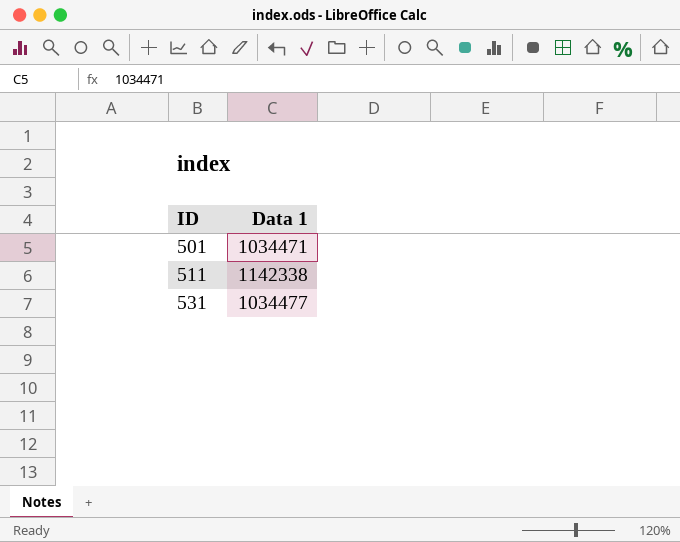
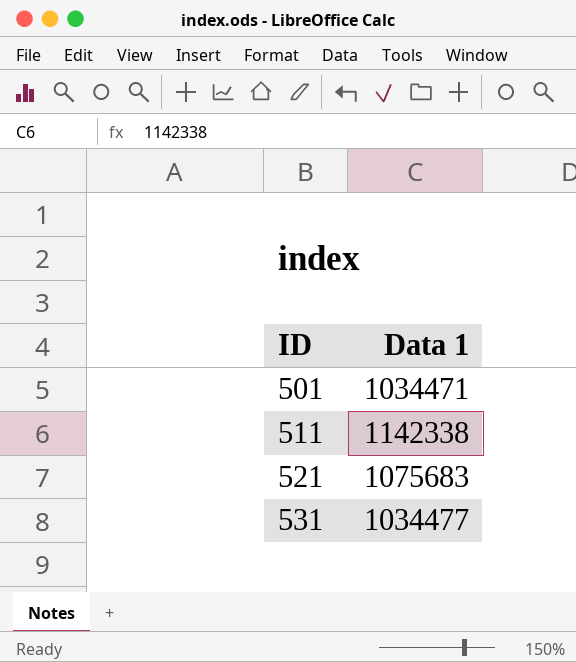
row 521: none -> 1075683

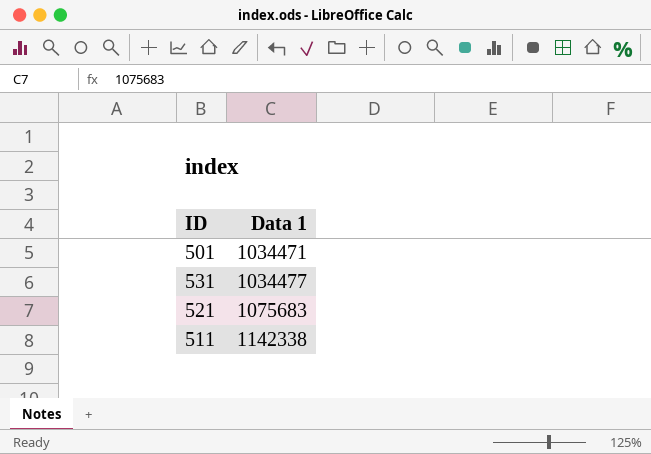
row order: ID ascending -> Data 1 ascending

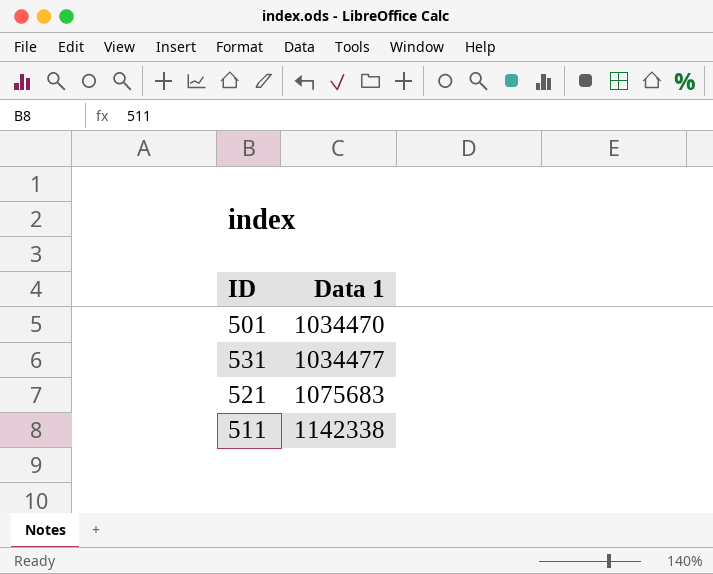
501 | Data 1: 1034471 -> 1034470

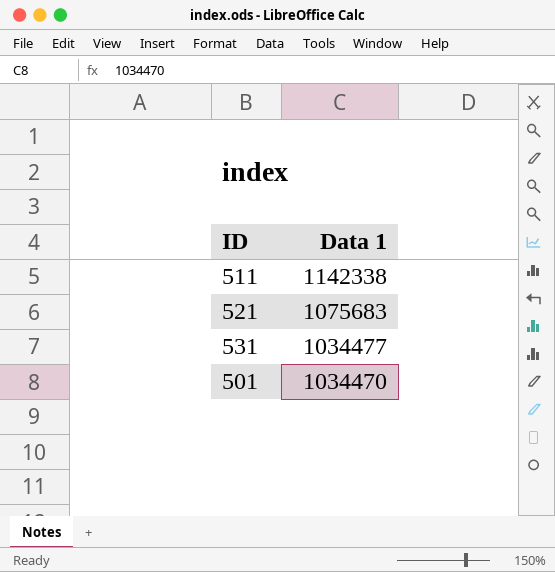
row order: Data 1 ascending -> Data 1 descending

